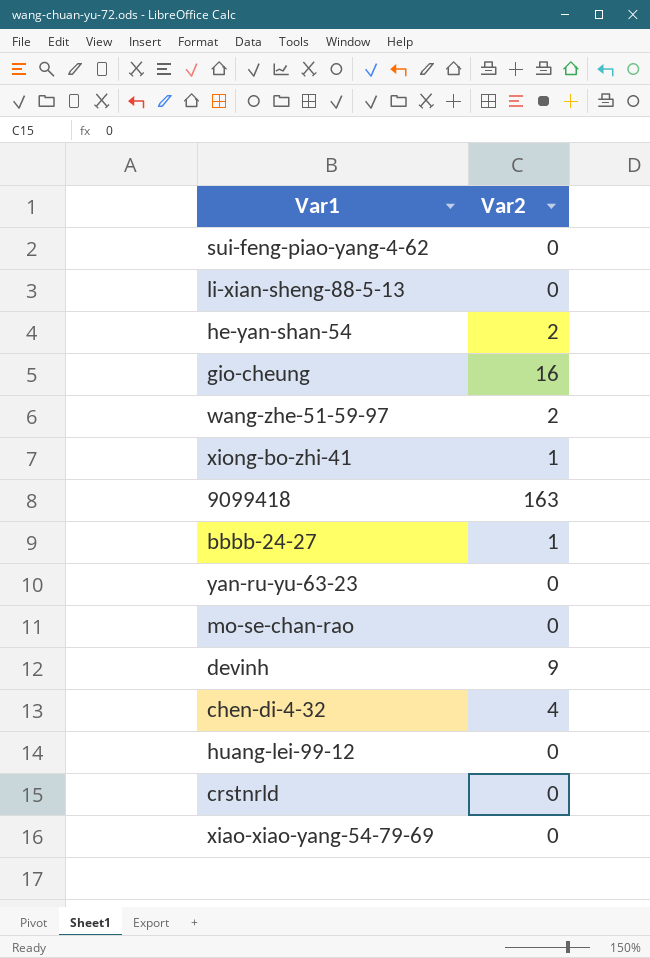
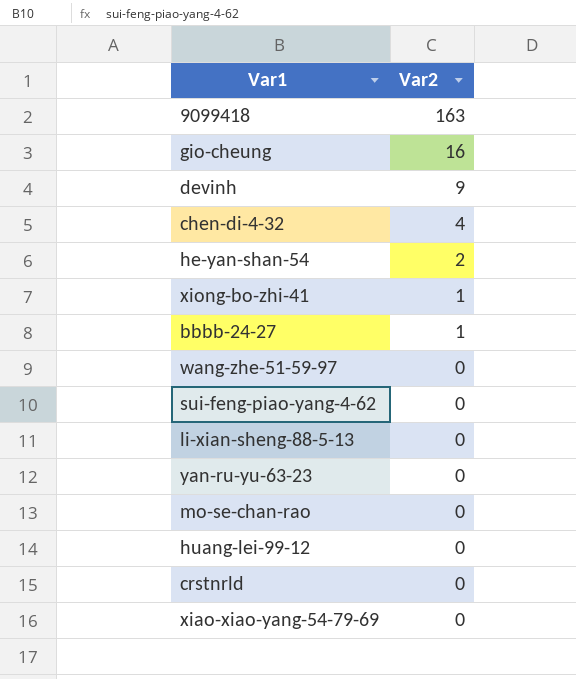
row order: none -> Var2 descending
wang-zhe-51-59-97 | Var2: 2 -> 0

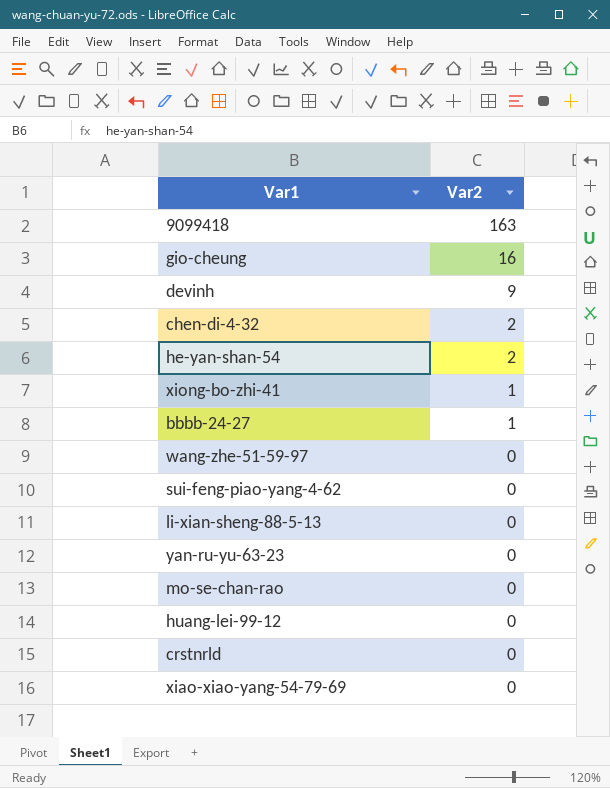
chen-di-4-32 | Var2: 4 -> 2

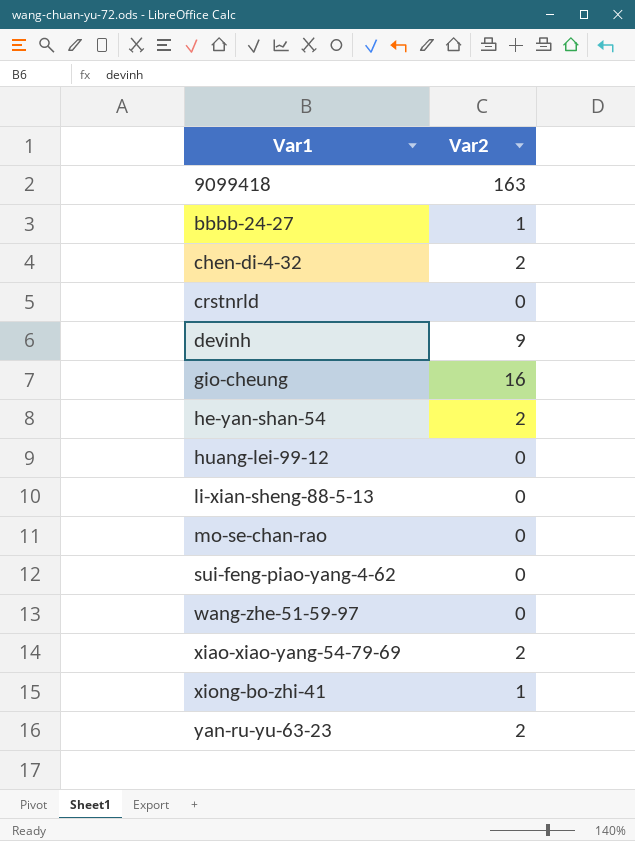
row order: Var2 descending -> Var1 ascending
xiao-xiao-yang-54-79-69 | Var2: 0 -> 2
yan-ru-yu-63-23 | Var2: 0 -> 2

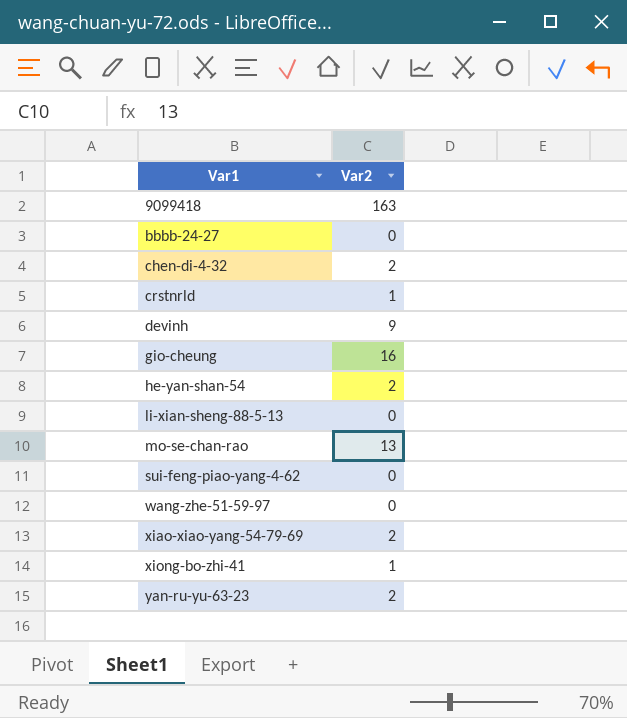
row huang-lei-99-12: 0 -> none
bbbb-24-27 | Var2: 1 -> 0
crstnrld | Var2: 0 -> 1
mo-se-chan-rao | Var2: 0 -> 13

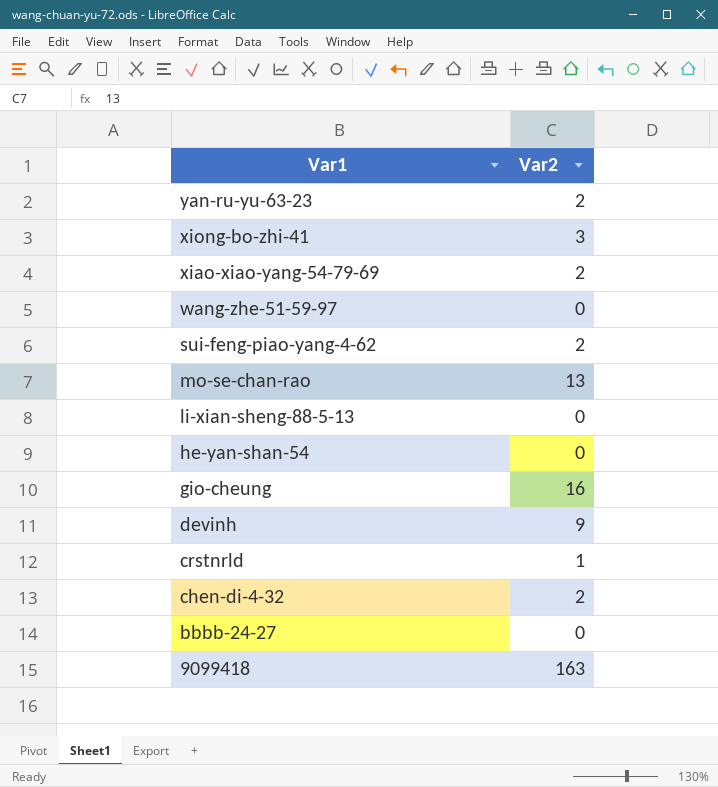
row order: Var1 ascending -> Var1 descending
xiong-bo-zhi-41 | Var2: 1 -> 3
sui-feng-piao-yang-4-62 | Var2: 0 -> 2
he-yan-shan-54 | Var2: 2 -> 0

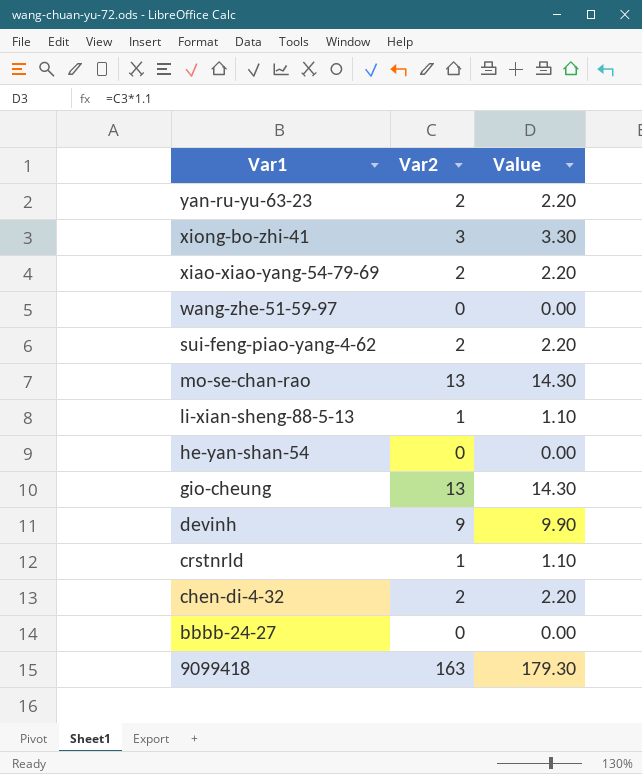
column Value | formula: none -> [Var2] * 1.1
li-xian-sheng-88-5-13 | Var2: 0 -> 1
gio-cheung | Var2: 16 -> 13

